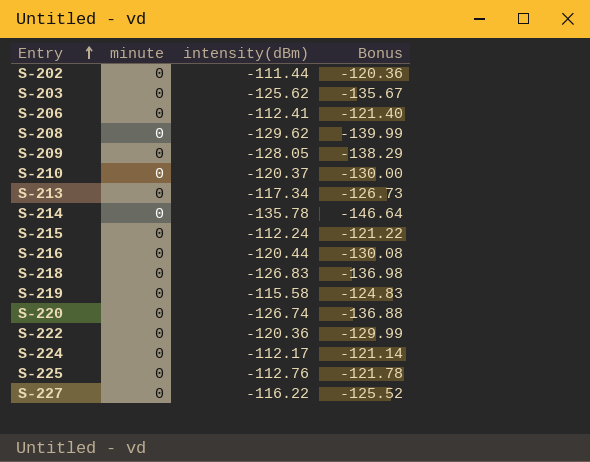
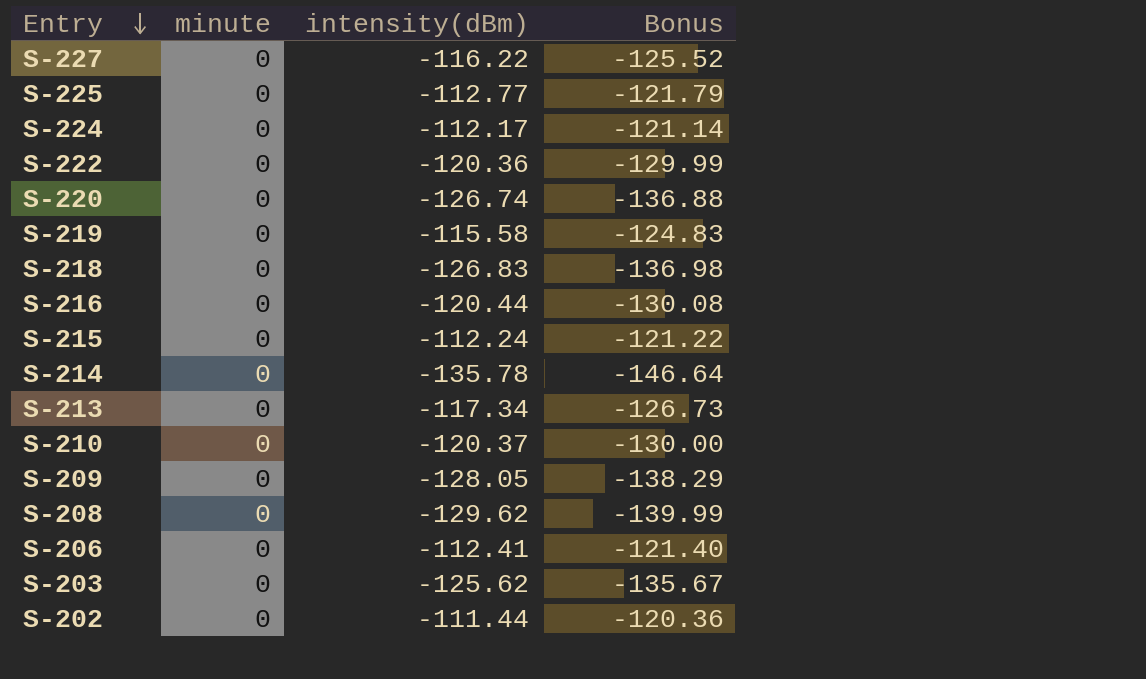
row order: Entry ascending -> Entry descending
S-225 | intensity(dBm): -112.76 -> -112.77
S-225 | Bonus: -121.78 -> -121.79

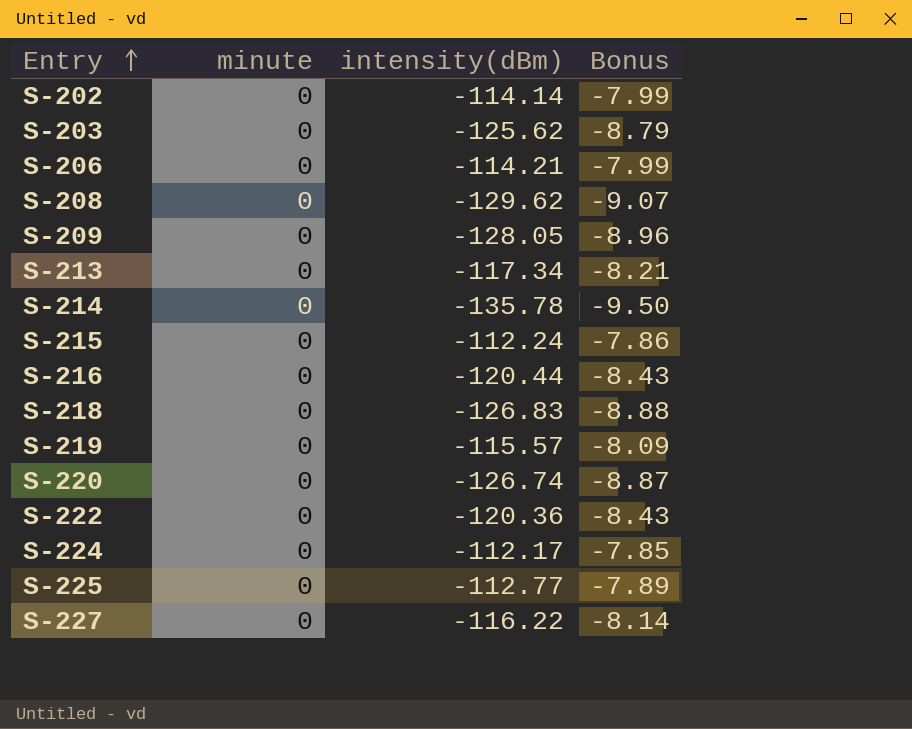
row order: Entry descending -> Entry ascending
column Bonus | formula: [intensity(dBm)] * 1.08 -> [intensity(dBm)] * 0.07
row S-210: 0 | -120.37 | -130.00 -> none
S-202 | intensity(dBm): -111.44 -> -114.14
S-206 | intensity(dBm): -112.41 -> -114.21
S-219 | intensity(dBm): -115.58 -> -115.57

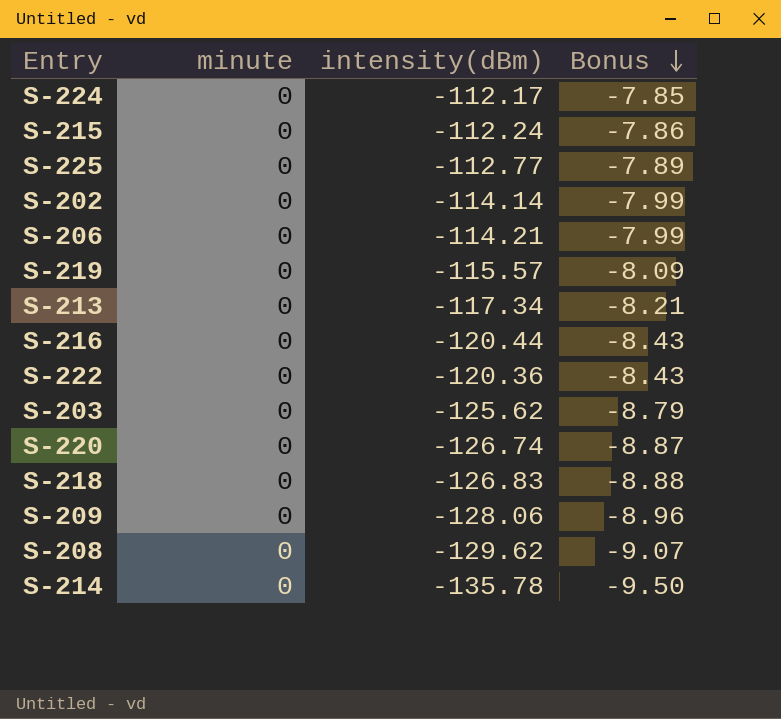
row order: Entry ascending -> Bonus descending
row S-227: 0 | -116.22 | -8.14 -> none
S-209 | intensity(dBm): -128.05 -> -128.06

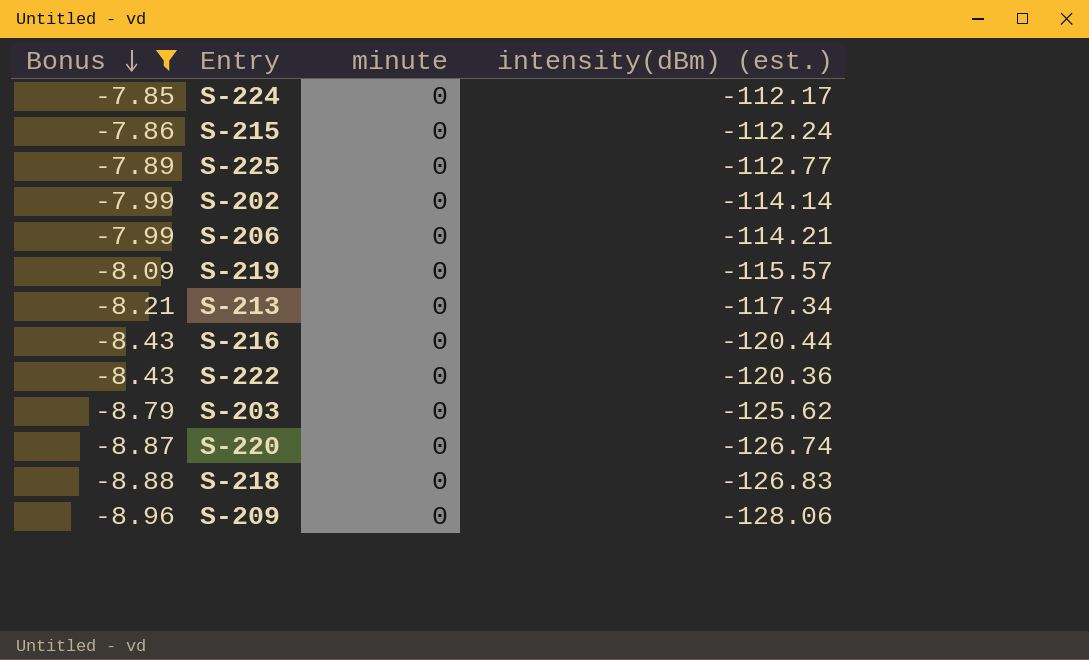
filter: none -> Bonus >= -8.96
column Bonus | position: 4 -> 1
column name: intensity(dBm) -> intensity(dBm) (est.)

